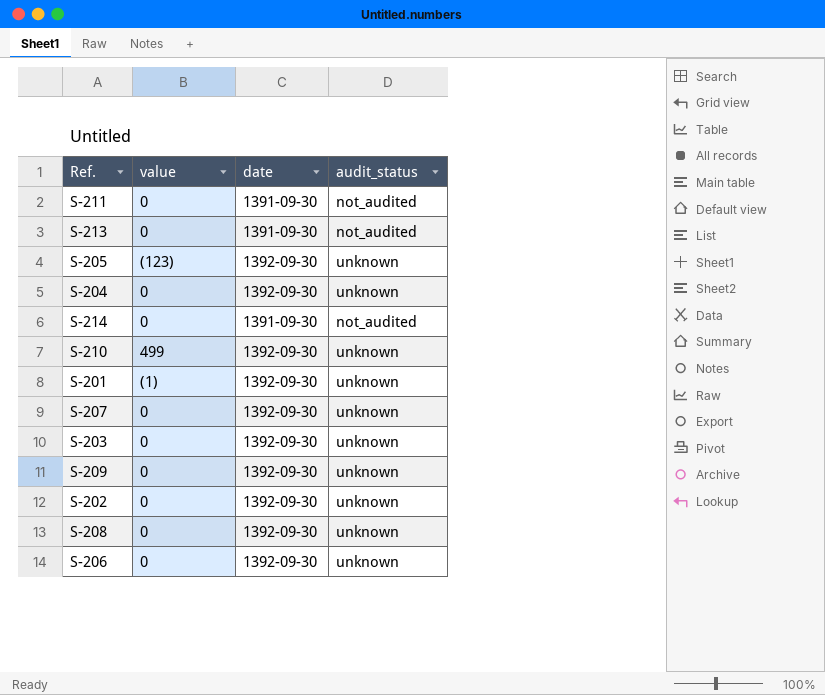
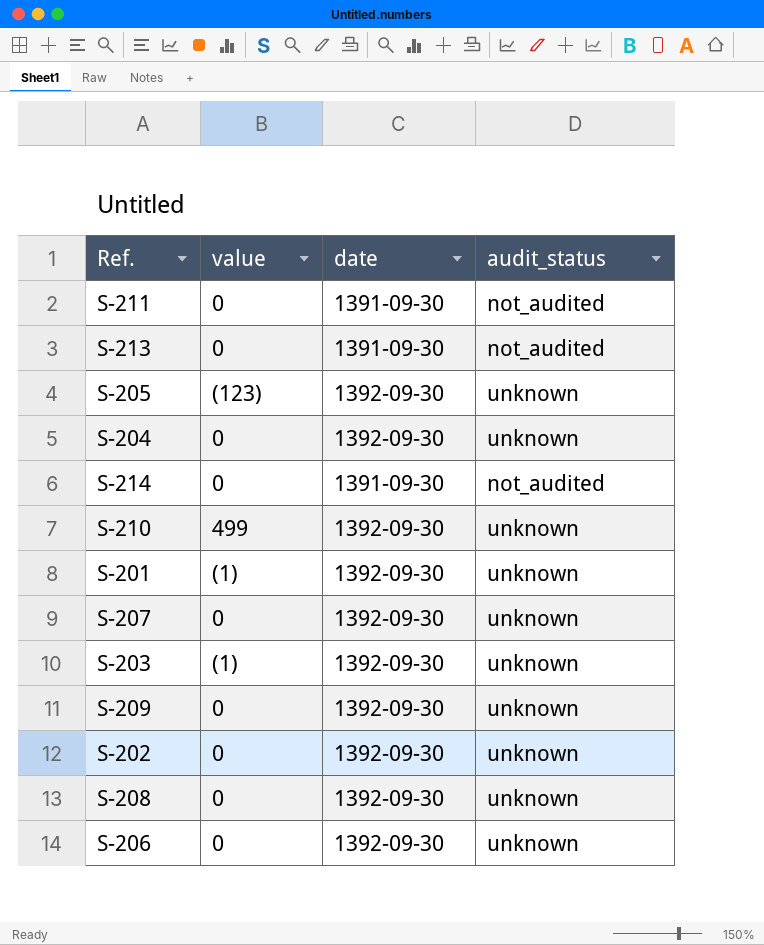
S-203 | value: 0 -> (1)

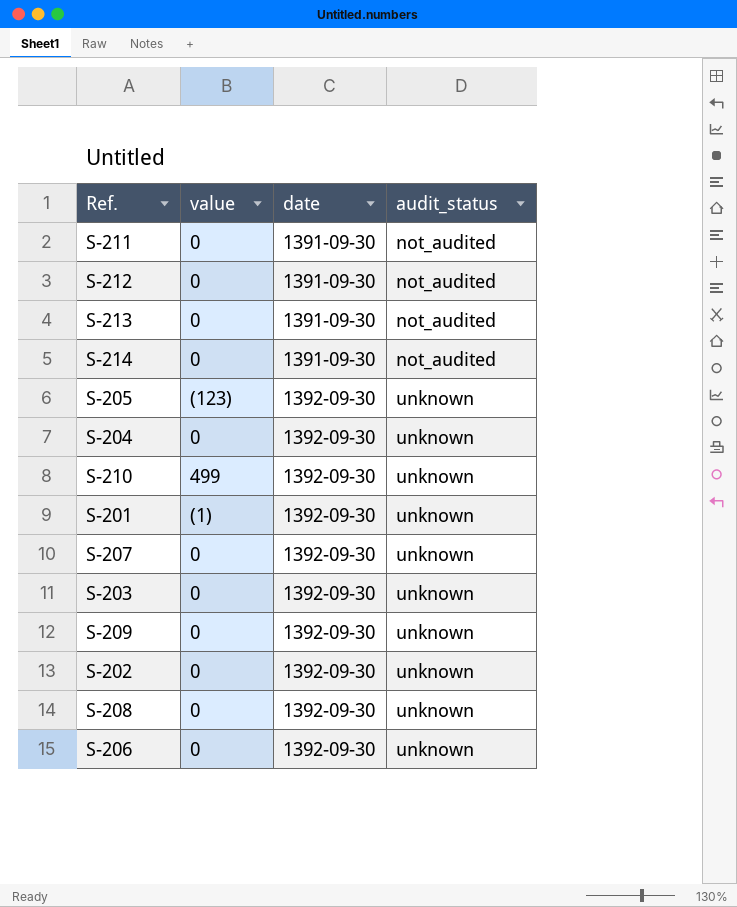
row order: none -> date ascending
row S-212: none -> 0 | 1391-09-30 | not_audited
S-203 | value: (1) -> 0

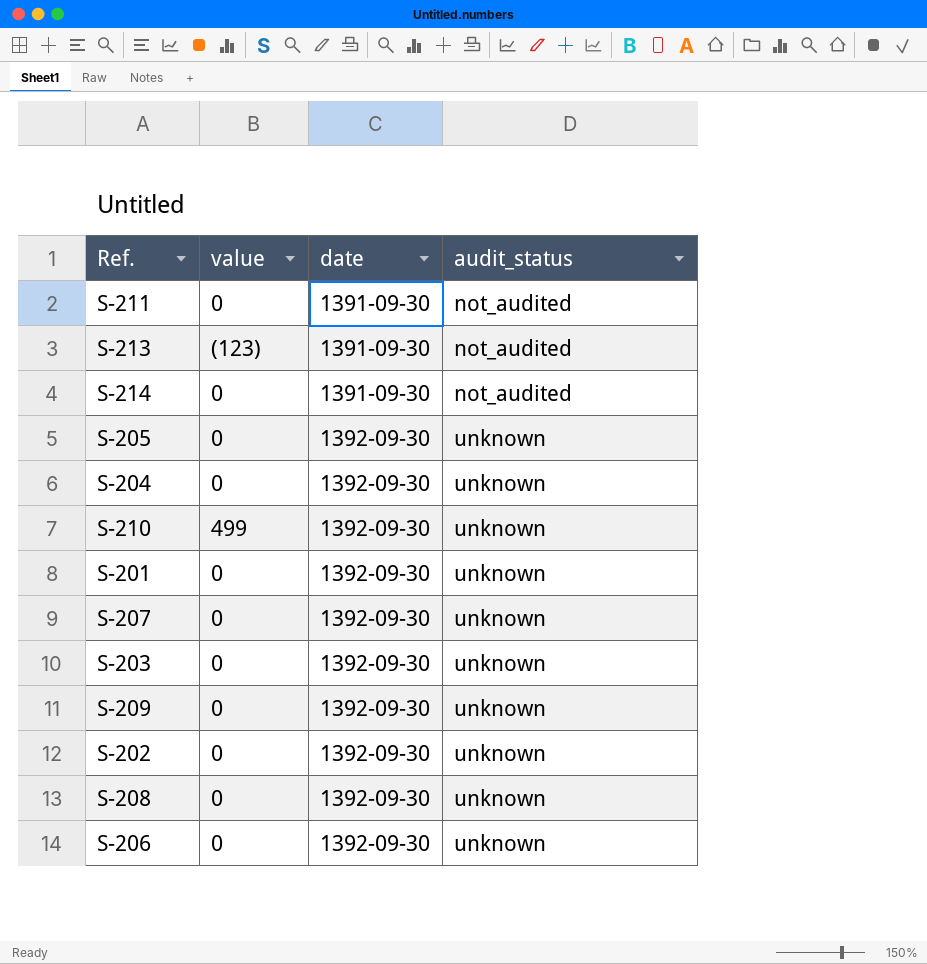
row S-212: 0 | 1391-09-30 | not_audited -> none
S-213 | value: 0 -> (123)
S-205 | value: (123) -> 0
S-201 | value: (1) -> 0

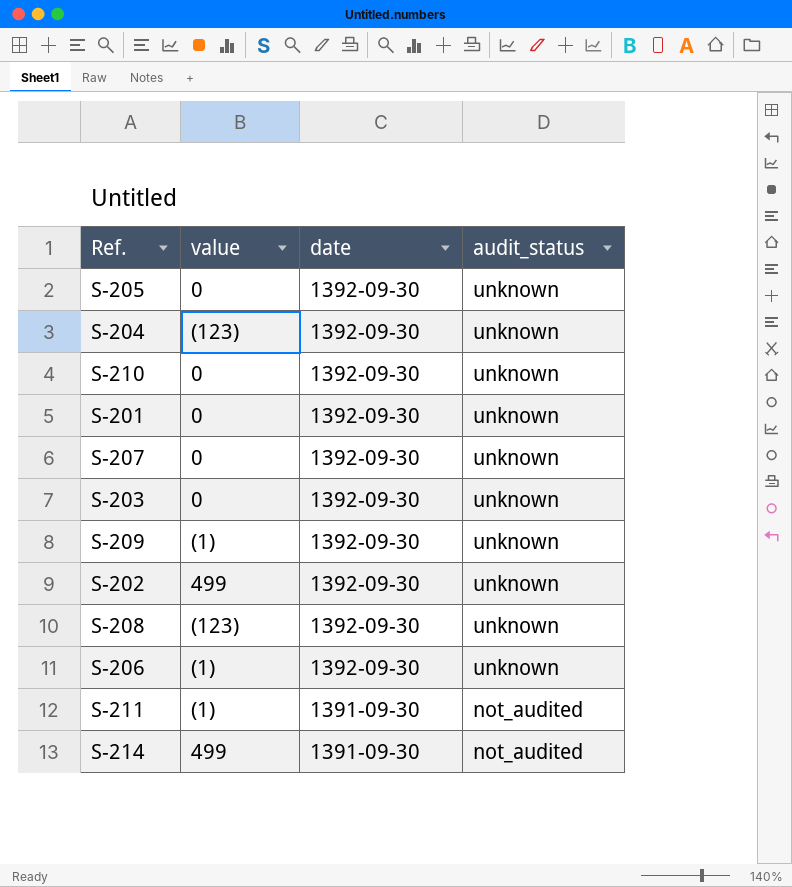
row order: date ascending -> date descending
row S-213: (123) | 1391-09-30 | not_audited -> none
S-204 | value: 0 -> (123)
S-210 | value: 499 -> 0
S-209 | value: 0 -> (1)
S-202 | value: 0 -> 499
S-208 | value: 0 -> (123)
S-206 | value: 0 -> (1)
S-211 | value: 0 -> (1)
S-214 | value: 0 -> 499

